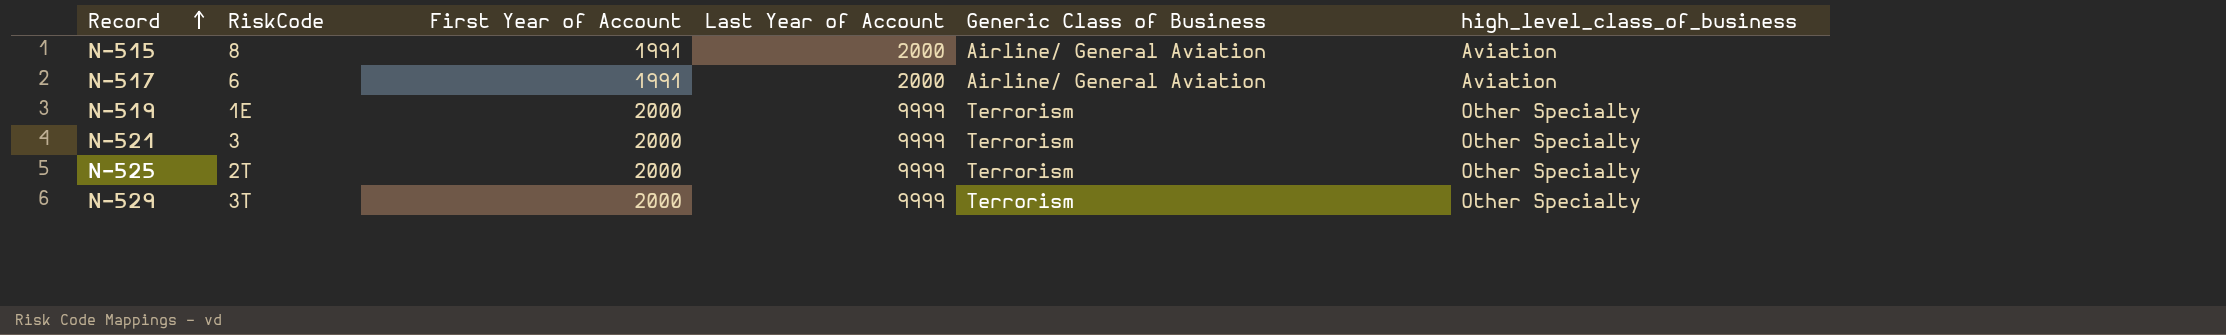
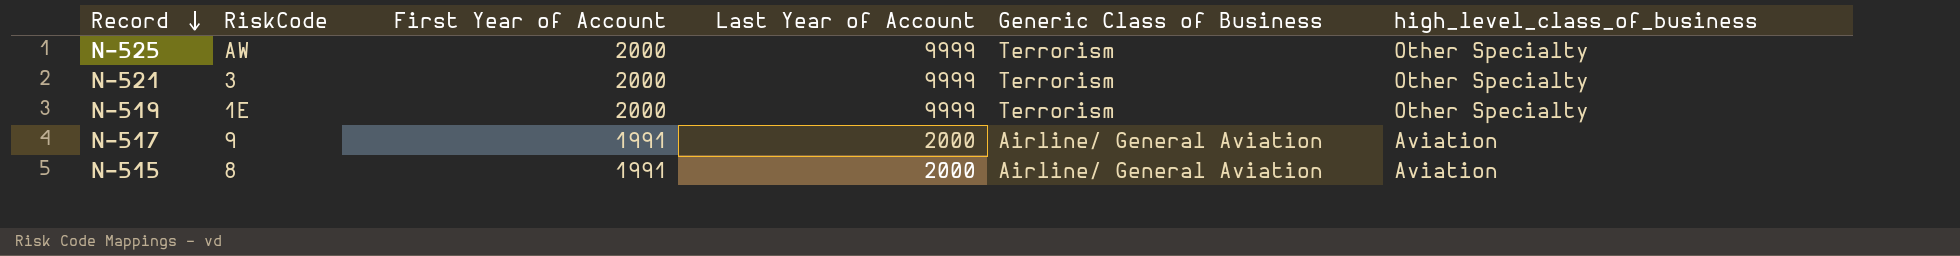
row order: Record ascending -> Record descending
row N-529: 3T | 2000 | 9999 | Terrorism | Other Specialty -> none
N-525 | RiskCode: 2T -> AW
N-517 | RiskCode: 6 -> 9

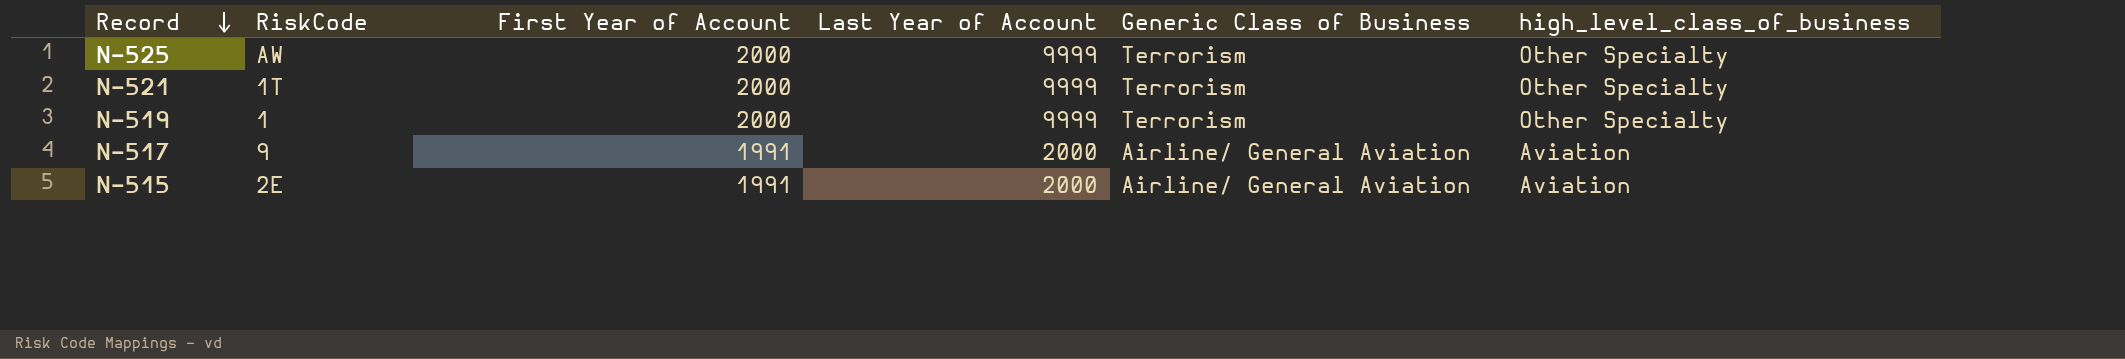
N-521 | RiskCode: 3 -> 1T
N-519 | RiskCode: 1E -> 1
N-515 | RiskCode: 8 -> 2E

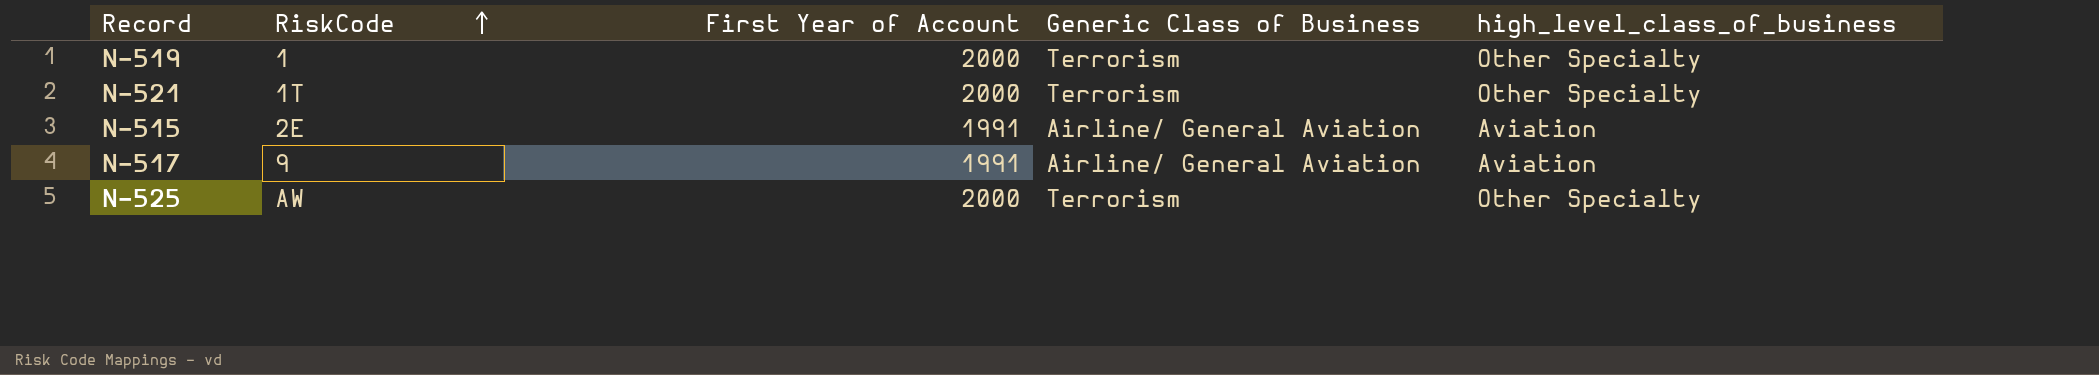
row order: Record descending -> RiskCode ascending
column Last Year of Account | position: 4 -> none

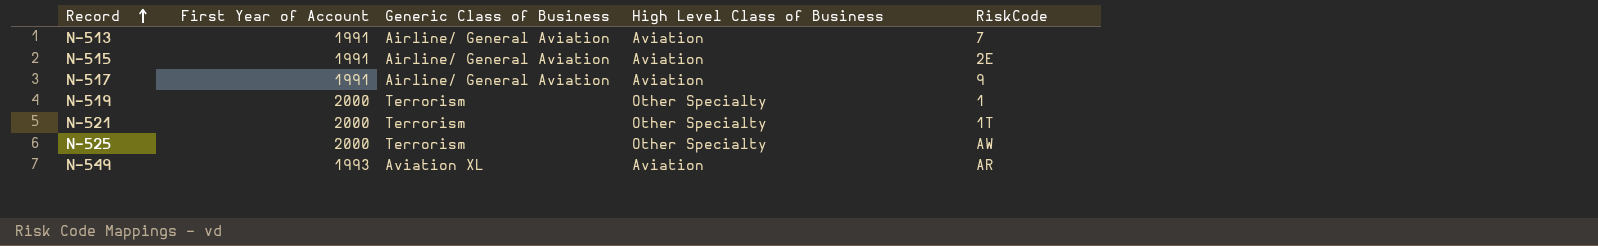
row order: RiskCode ascending -> Record ascending
column name: high_level_class_of_business -> High Level Class of Business
column RiskCode | position: 2 -> 5
row N-513: none -> 1991 | Airline/ General Aviation | Aviation | 7
row N-549: none -> 1993 | Aviation XL | Aviation | AR

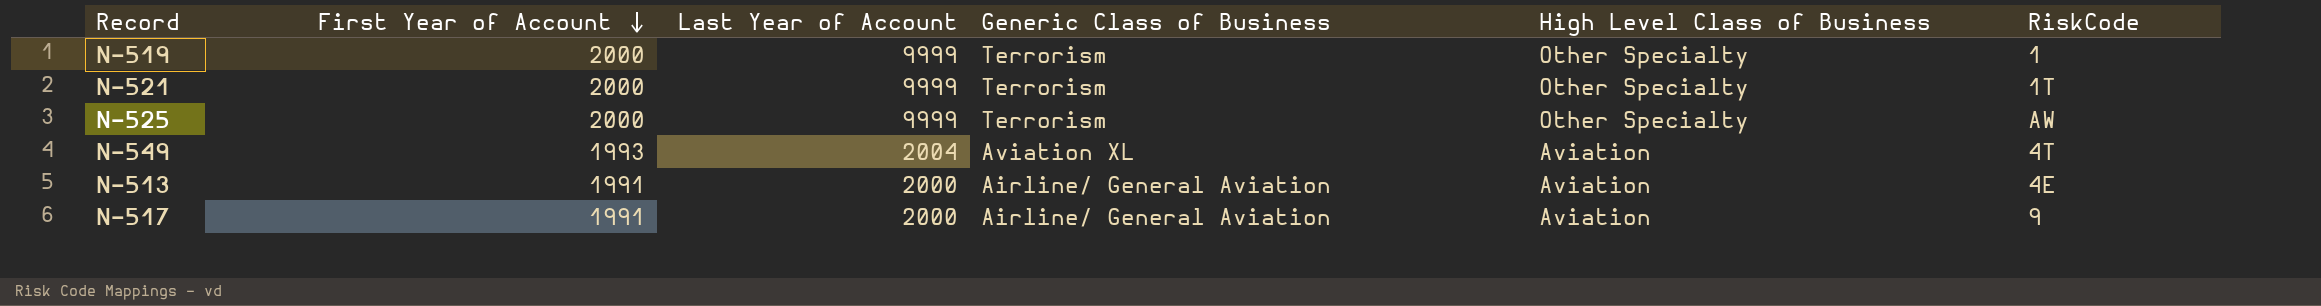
row order: Record ascending -> First Year of Account descending
column Last Year of Account | position: none -> 3
row N-515: 1991 | Airline/ General Aviation | Aviation | 2E -> none
N-549 | RiskCode: AR -> 4T
N-513 | RiskCode: 7 -> 4E

